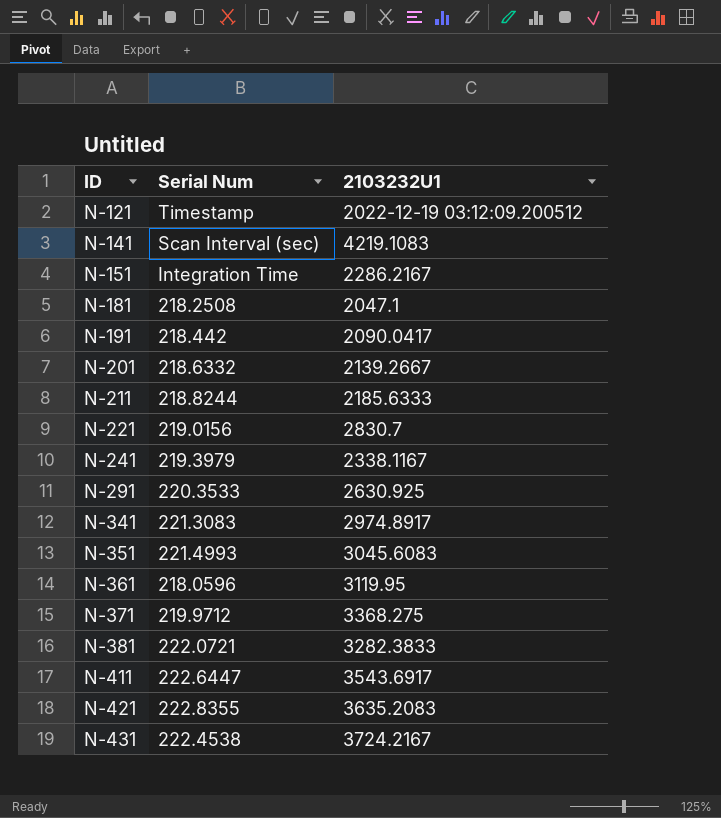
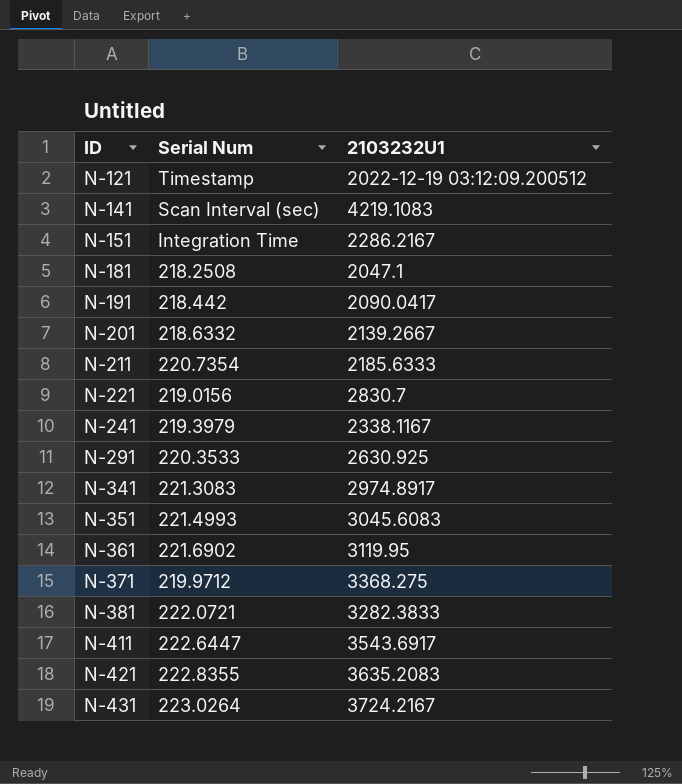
N-211 | Serial Num: 218.8244 -> 220.7354
N-361 | Serial Num: 218.0596 -> 221.6902
N-431 | Serial Num: 222.4538 -> 223.0264

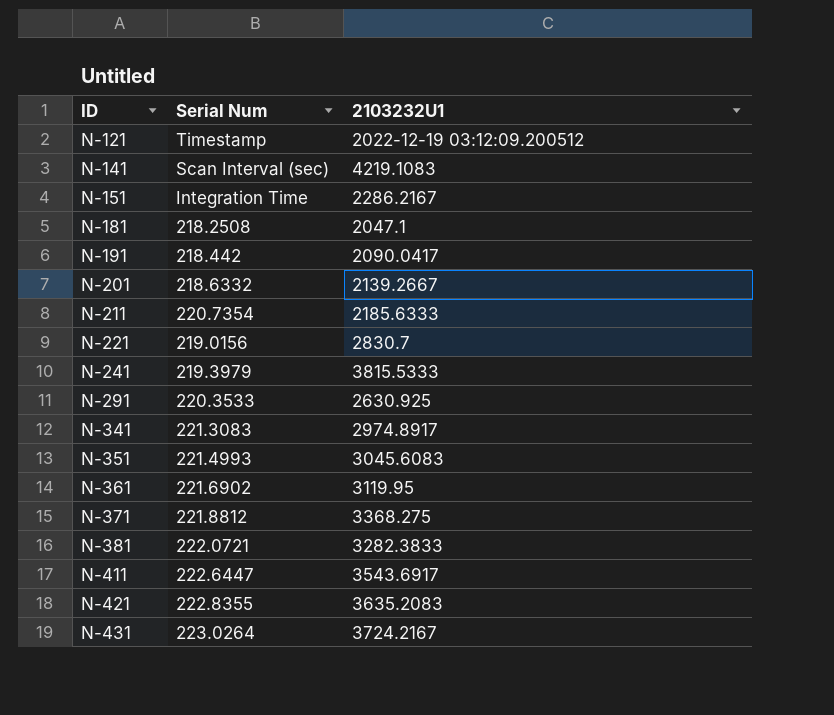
N-241 | 2103232U1: 2338.1167 -> 3815.5333
N-371 | Serial Num: 219.9712 -> 221.8812

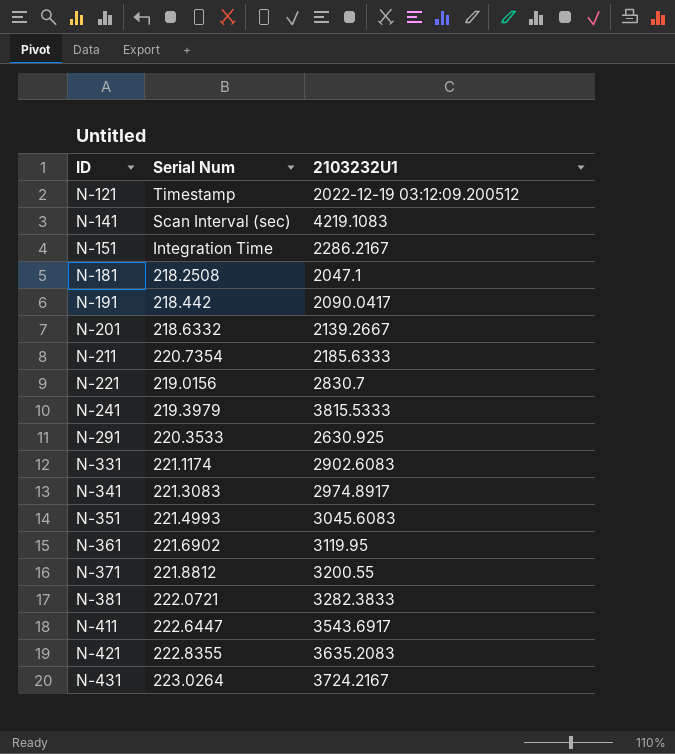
row N-331: none -> 221.1174 | 2902.6083
N-371 | 2103232U1: 3368.275 -> 3200.55

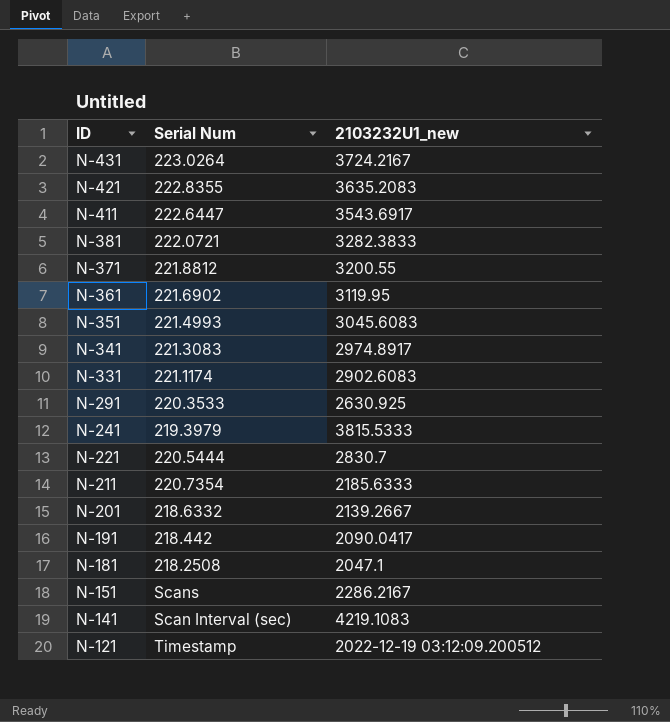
row order: ID ascending -> ID descending
column name: 2103232U1 -> 2103232U1_new
N-221 | Serial Num: 219.0156 -> 220.5444
N-151 | Serial Num: Integration Time -> Scans

